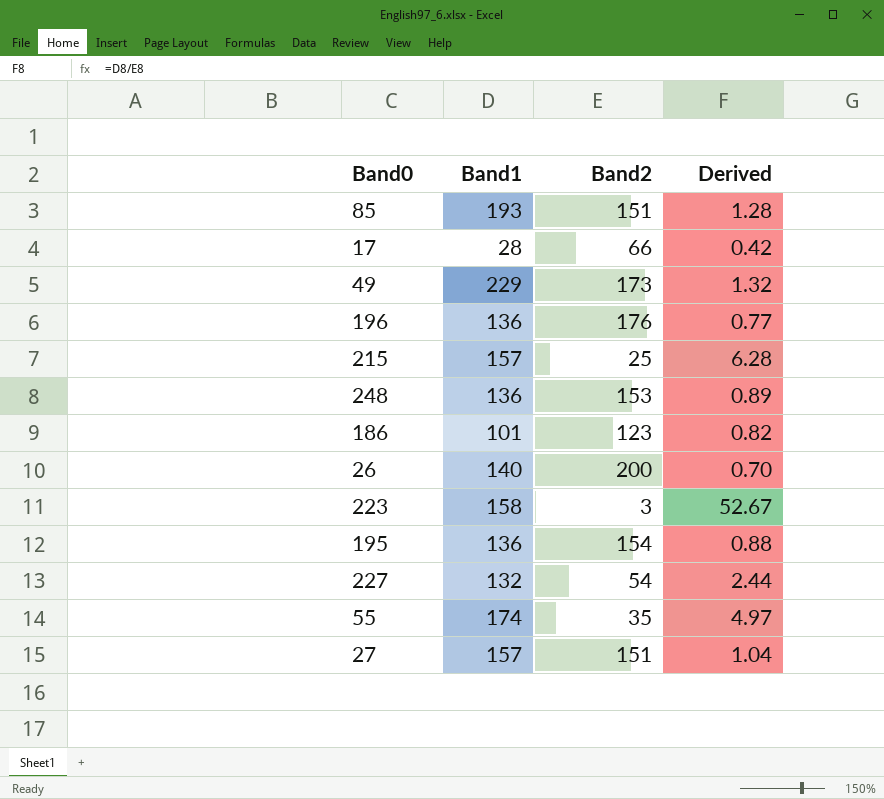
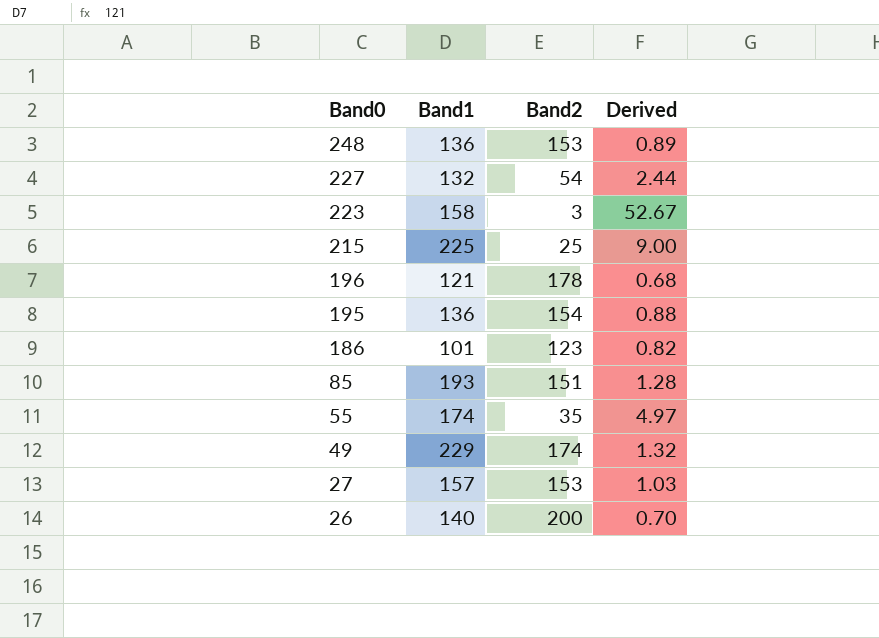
row order: none -> Band0 descending
row 17: 28 | 66 | 0.42 -> none
215 | Band1: 157 -> 225
215 | Derived: 6.28 -> 9.00
196 | Band1: 136 -> 121
196 | Band2: 176 -> 178
196 | Derived: 0.77 -> 0.68
49 | Band2: 173 -> 174
27 | Band2: 151 -> 153
27 | Derived: 1.04 -> 1.03

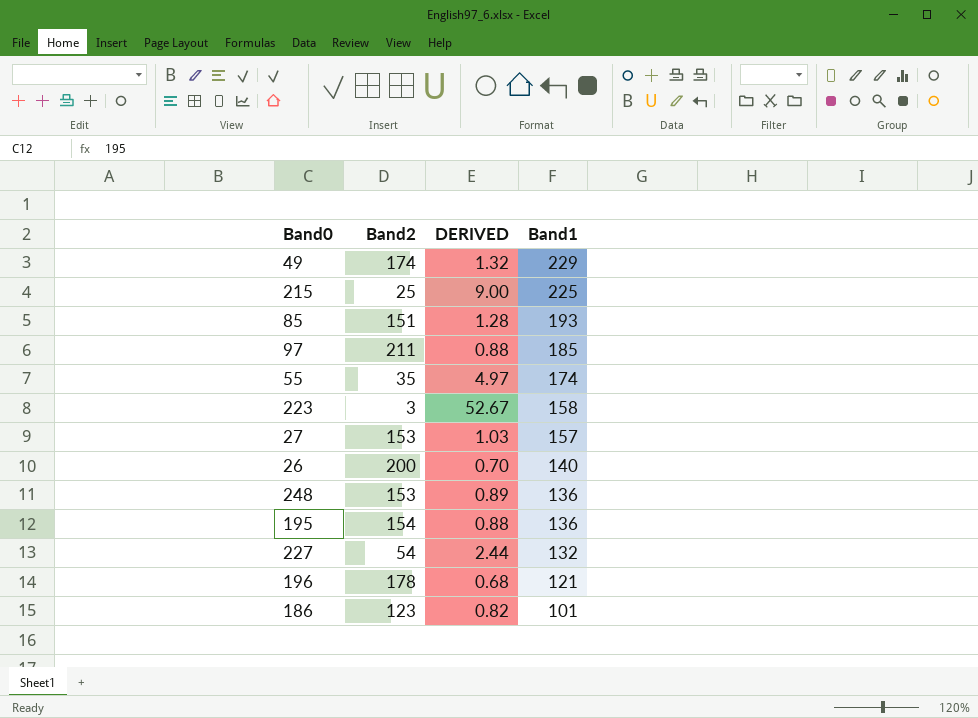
row order: Band0 descending -> Band1 descending
column name: Derived -> DERIVED
column Band1 | position: 2 -> 4
row 97: none -> 211 | 0.88 | 185

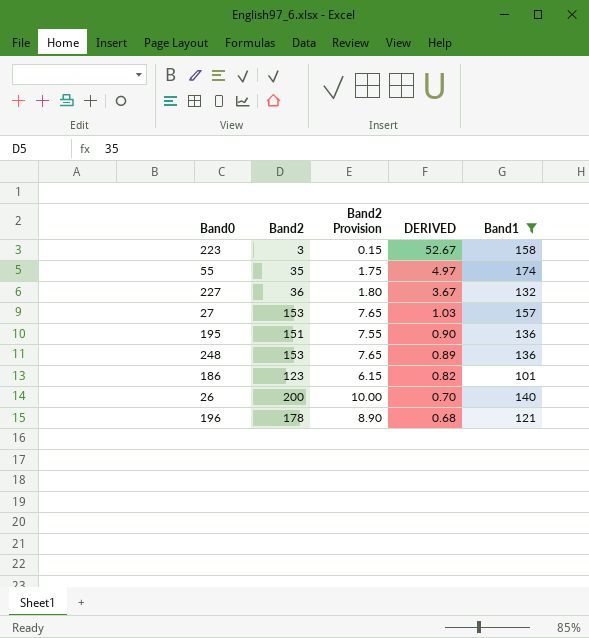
filter: none -> Band1 <= 174
row order: Band1 descending -> DERIVED descending
column Band2 Provision | formula: none -> [Band2] * 0.05
227 | Band2: 54 -> 36
227 | DERIVED: 2.44 -> 3.67
195 | Band2: 154 -> 151
195 | DERIVED: 0.88 -> 0.90

